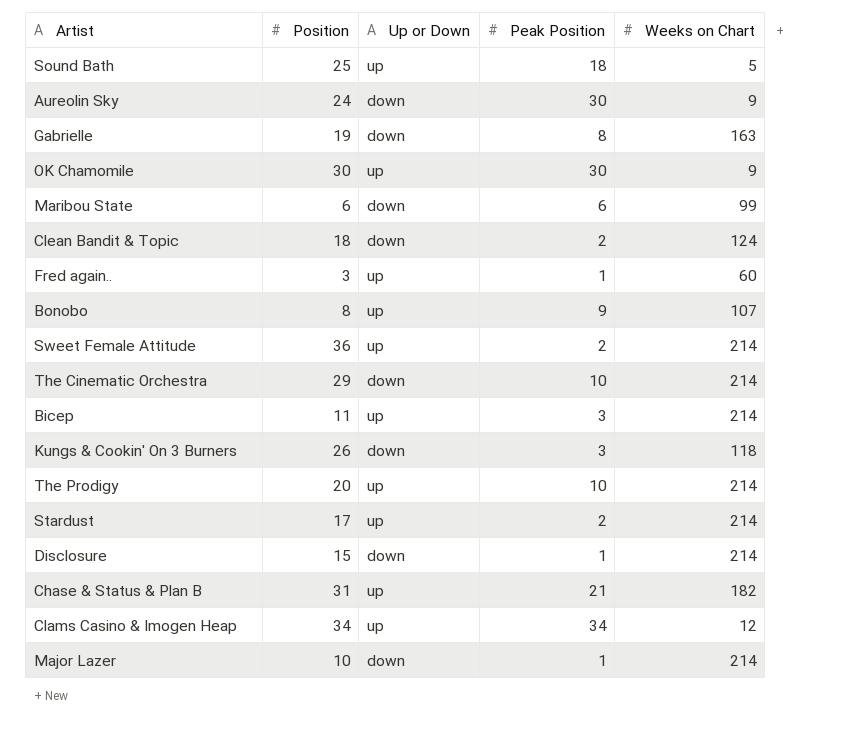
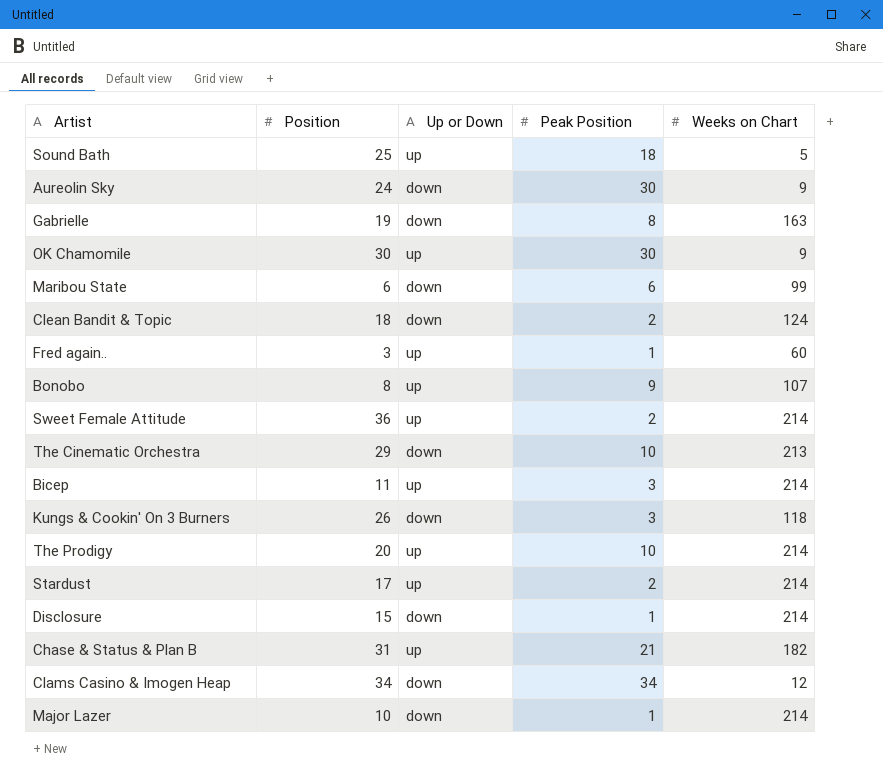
The Cinematic Orchestra | Weeks on Chart: 214 -> 213
Clams Casino & Imogen Heap | Up or Down: up -> down

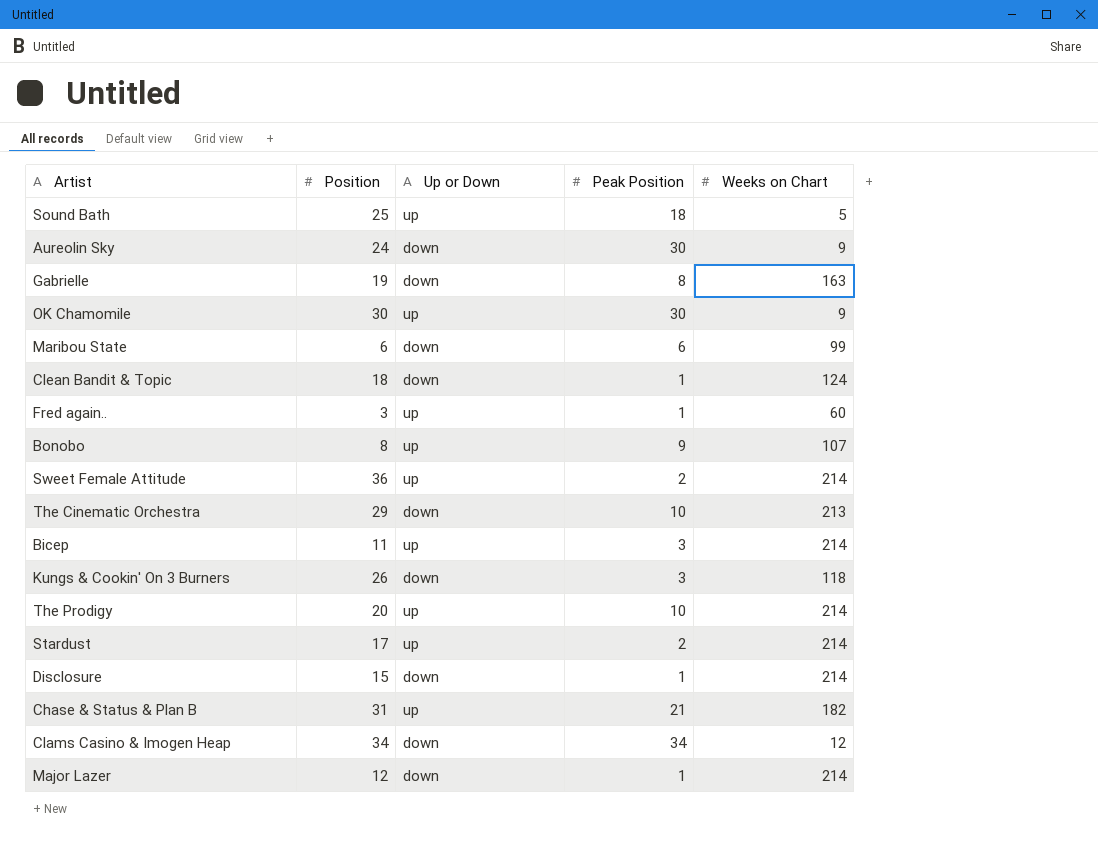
Clean Bandit & Topic | Peak Position: 2 -> 1
Major Lazer | Position: 10 -> 12

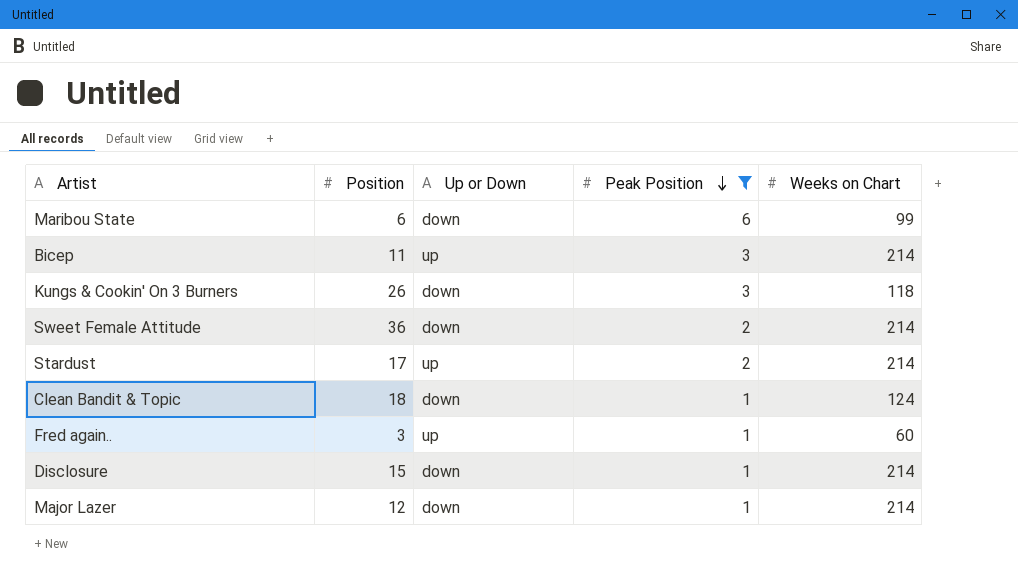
filter: none -> Peak Position <= 6
row order: none -> Peak Position descending
Sweet Female Attitude | Up or Down: up -> down

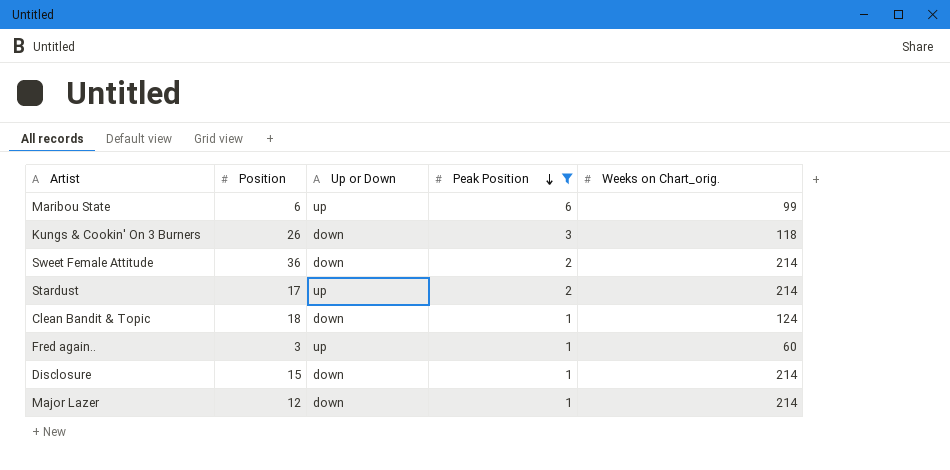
column name: Weeks on Chart -> Weeks on Chart_orig.
row Bicep: 11 | up | 3 | 214 -> none
Maribou State | Up or Down: down -> up

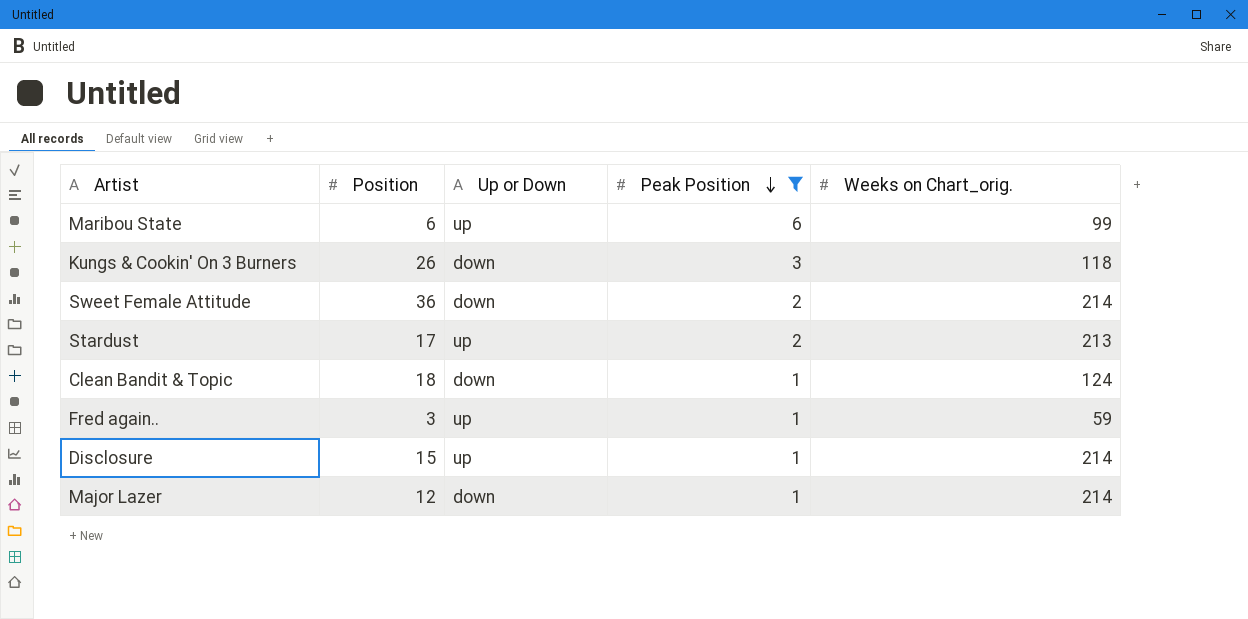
Stardust | Weeks on Chart_orig.: 214 -> 213
Fred again.. | Weeks on Chart_orig.: 60 -> 59
Disclosure | Up or Down: down -> up

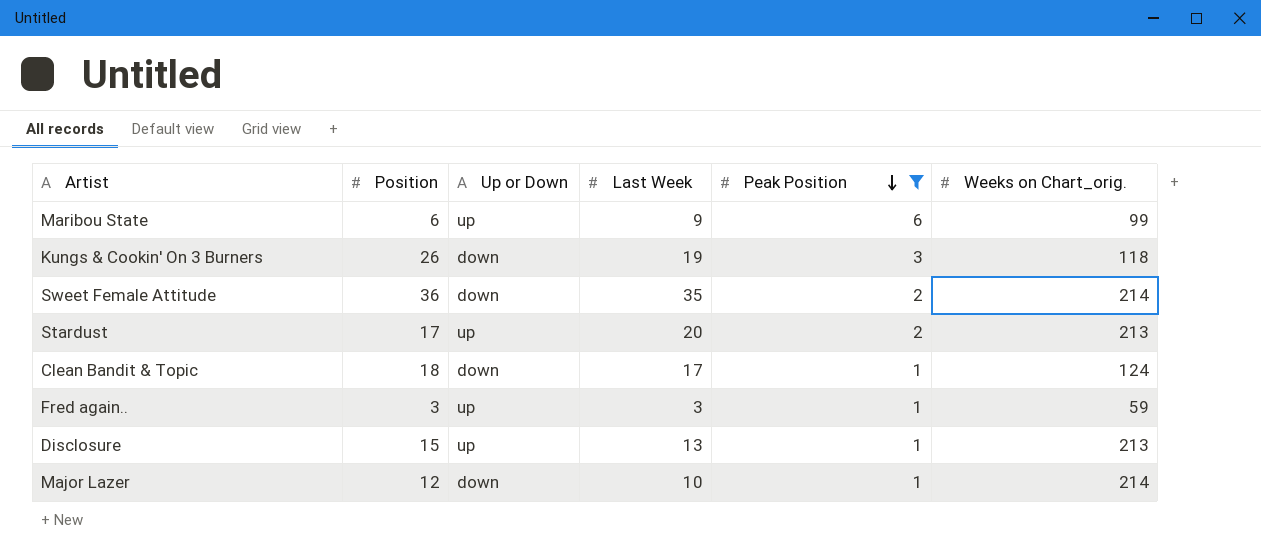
column Last Week | position: none -> 4
Disclosure | Weeks on Chart_orig.: 214 -> 213

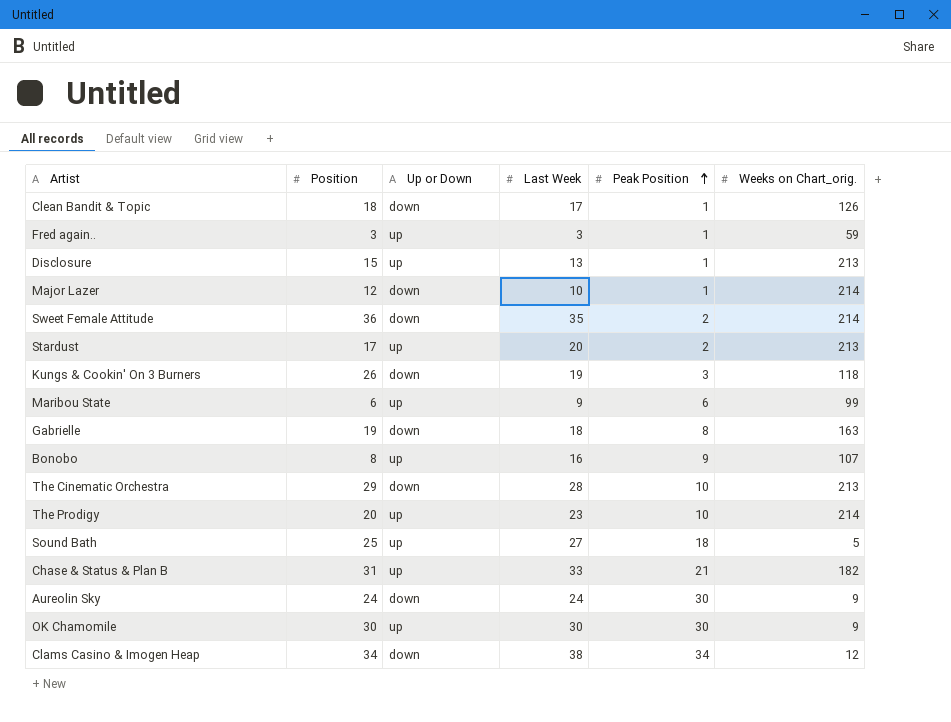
filter: Peak Position <= 6 -> none
row order: Peak Position descending -> Peak Position ascending
Clean Bandit & Topic | Weeks on Chart_orig.: 124 -> 126

